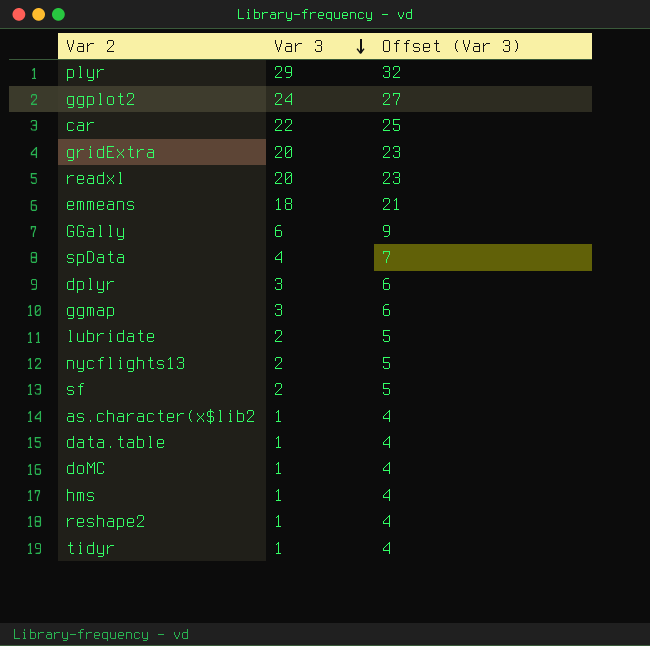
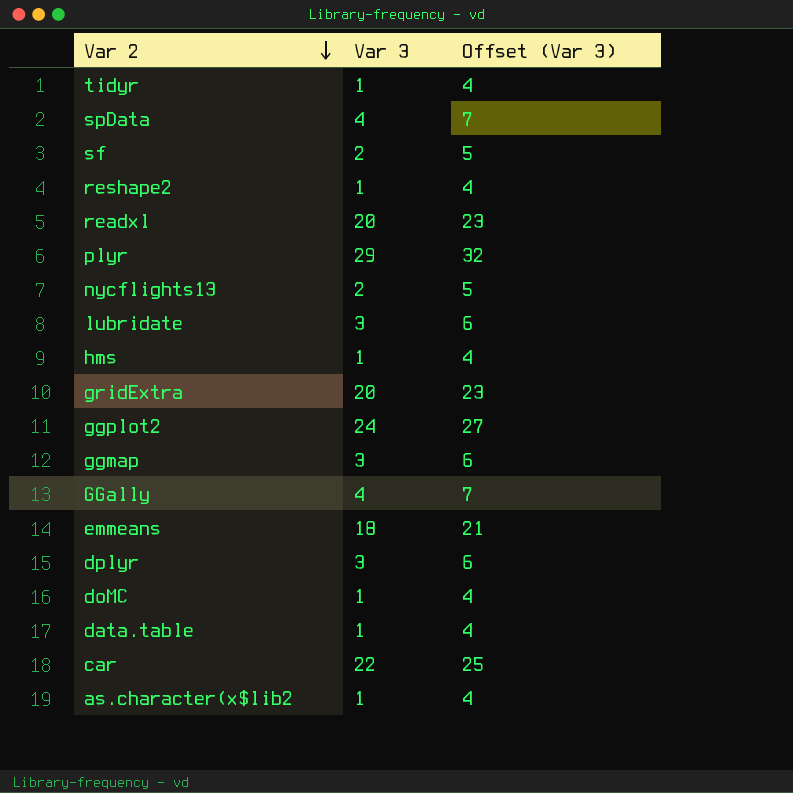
row order: Var 3 descending -> Var 2 descending
lubridate | Var 3: 2 -> 3
lubridate | Offset (Var 3): 5 -> 6
GGally | Var 3: 6 -> 4
GGally | Offset (Var 3): 9 -> 7

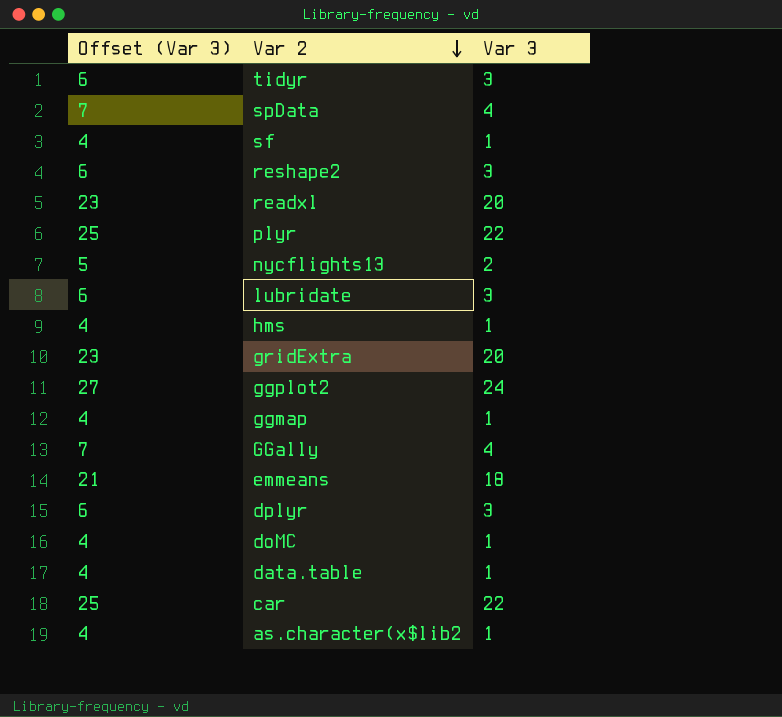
column Offset (Var 3) | position: 3 -> 1
tidyr | Offset (Var 3): 4 -> 6
tidyr | Var 3: 1 -> 3
sf | Offset (Var 3): 5 -> 4
sf | Var 3: 2 -> 1
reshape2 | Offset (Var 3): 4 -> 6
reshape2 | Var 3: 1 -> 3
plyr | Offset (Var 3): 32 -> 25
plyr | Var 3: 29 -> 22
ggmap | Offset (Var 3): 6 -> 4
ggmap | Var 3: 3 -> 1

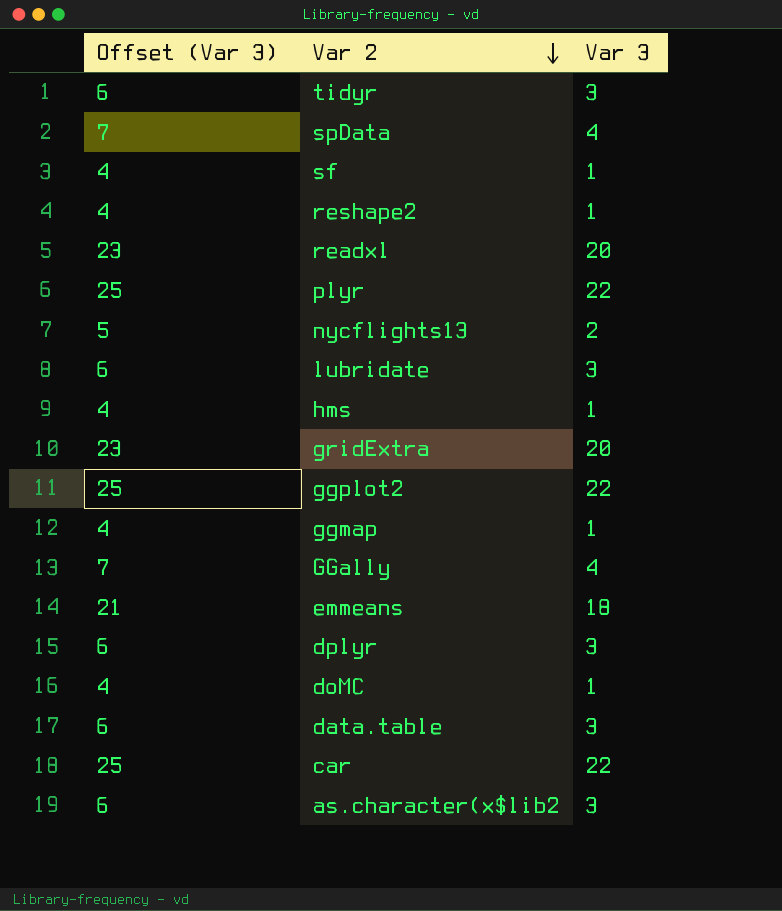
reshape2 | Offset (Var 3): 6 -> 4
reshape2 | Var 3: 3 -> 1
ggplot2 | Offset (Var 3): 27 -> 25
ggplot2 | Var 3: 24 -> 22
data.table | Offset (Var 3): 4 -> 6
data.table | Var 3: 1 -> 3
as.character(x$lib2 | Offset (Var 3): 4 -> 6
as.character(x$lib2 | Var 3: 1 -> 3

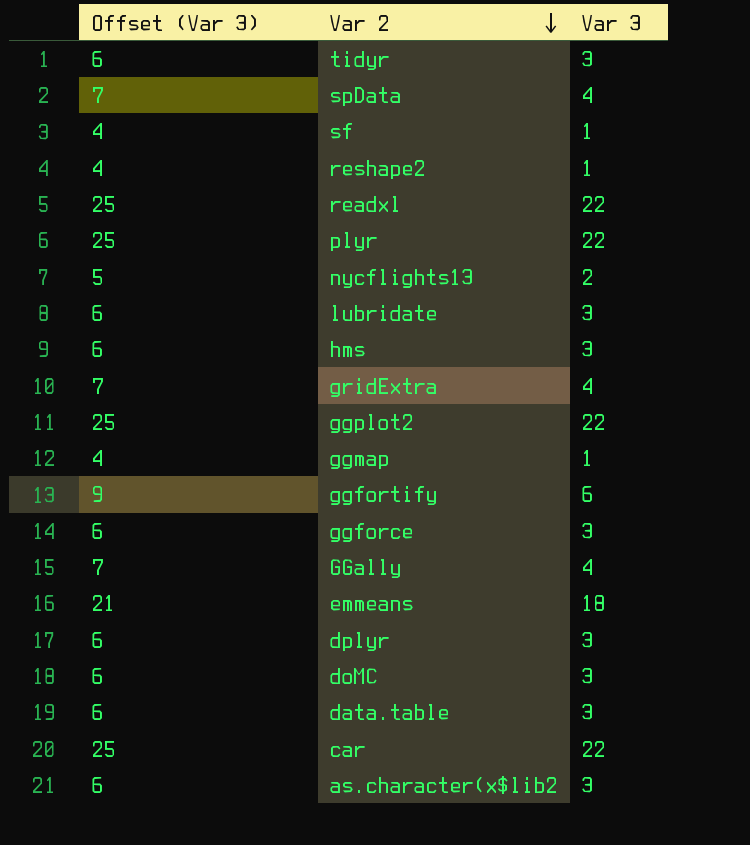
readxl | Offset (Var 3): 23 -> 25
readxl | Var 3: 20 -> 22
hms | Offset (Var 3): 4 -> 6
hms | Var 3: 1 -> 3
gridExtra | Offset (Var 3): 23 -> 7
gridExtra | Var 3: 20 -> 4
row ggfortify: none -> 9 | 6
row ggforce: none -> 6 | 3
doMC | Offset (Var 3): 4 -> 6
doMC | Var 3: 1 -> 3

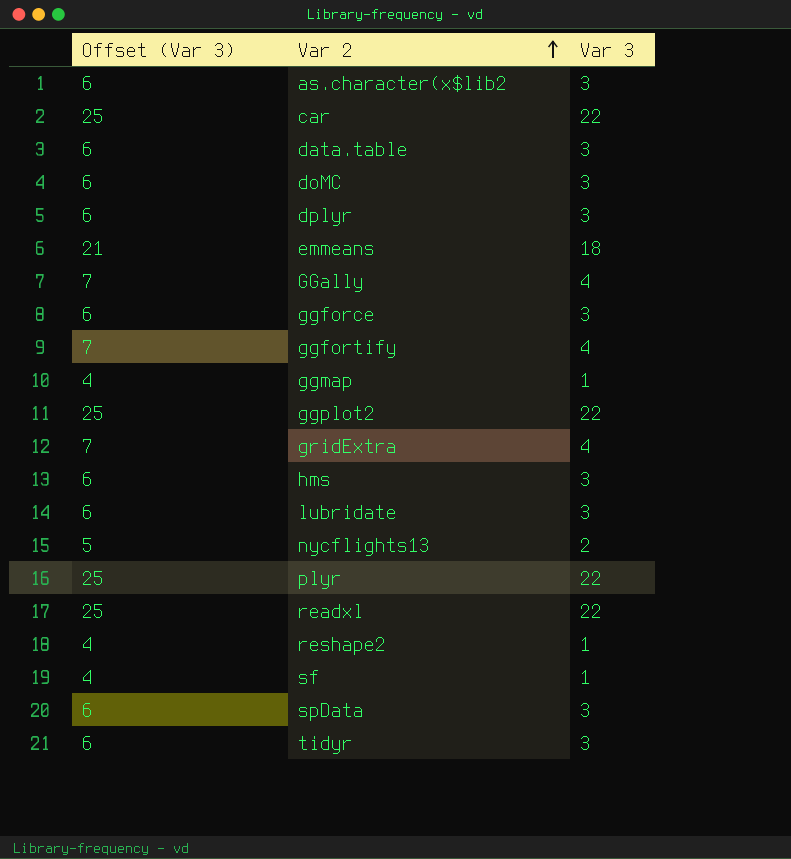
row order: Var 2 descending -> Var 2 ascending
ggfortify | Offset (Var 3): 9 -> 7
ggfortify | Var 3: 6 -> 4
spData | Offset (Var 3): 7 -> 6
spData | Var 3: 4 -> 3

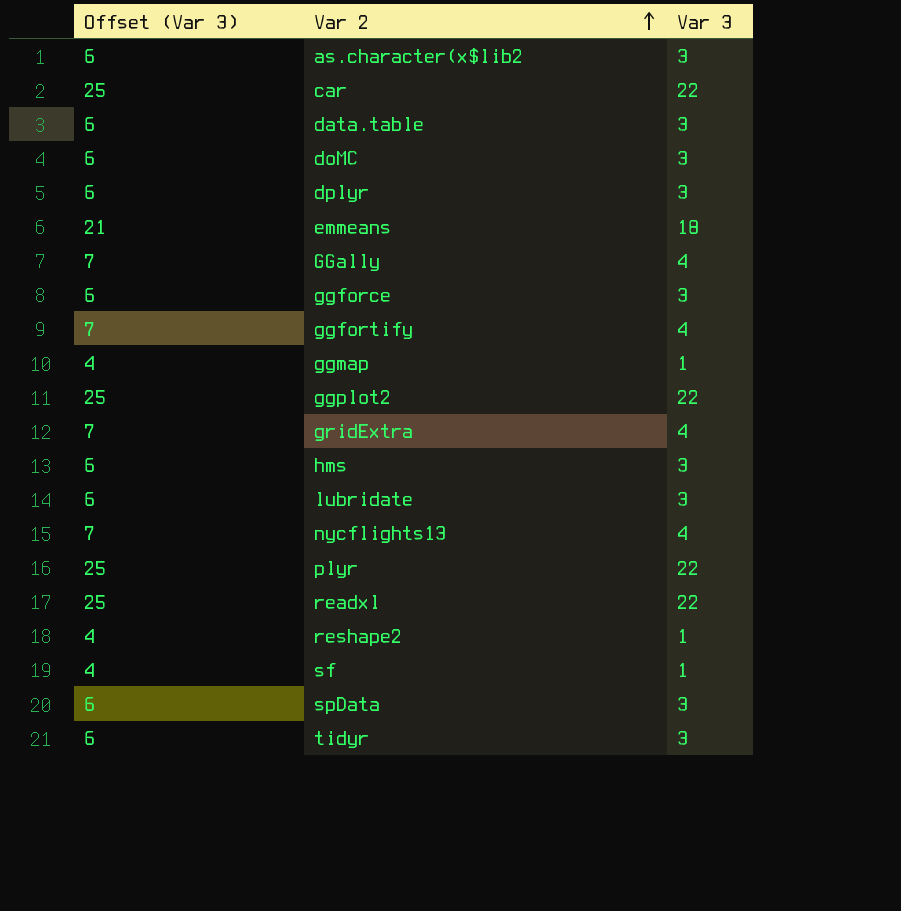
nycflights13 | Offset (Var 3): 5 -> 7
nycflights13 | Var 3: 2 -> 4

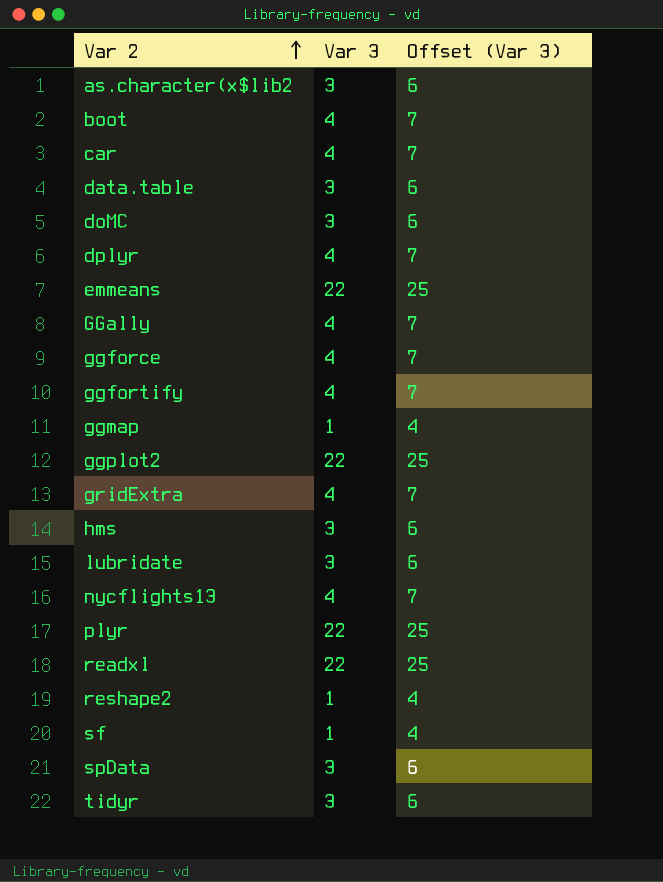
column Offset (Var 3) | position: 1 -> 3
row boot: none -> 4 | 7
car | Var 3: 22 -> 4
car | Offset (Var 3): 25 -> 7
dplyr | Var 3: 3 -> 4
dplyr | Offset (Var 3): 6 -> 7
emmeans | Var 3: 18 -> 22
emmeans | Offset (Var 3): 21 -> 25
ggforce | Var 3: 3 -> 4
ggforce | Offset (Var 3): 6 -> 7

